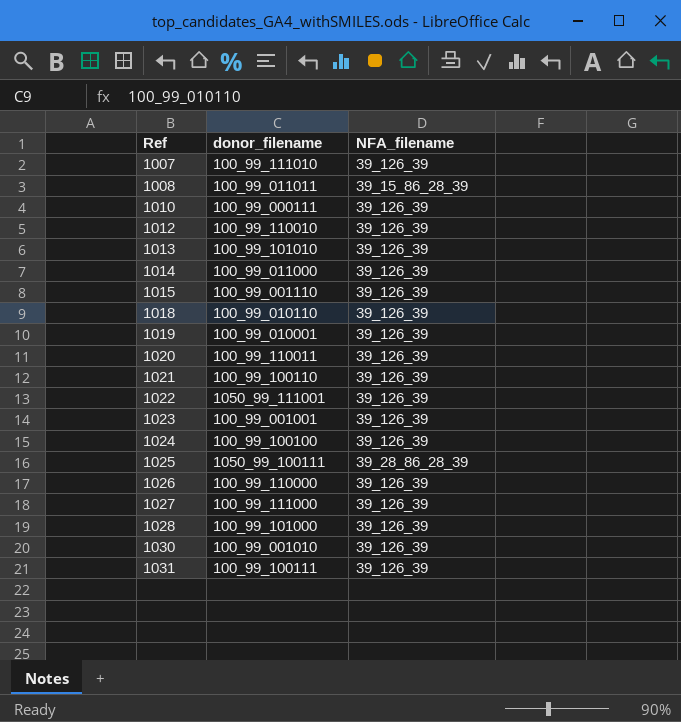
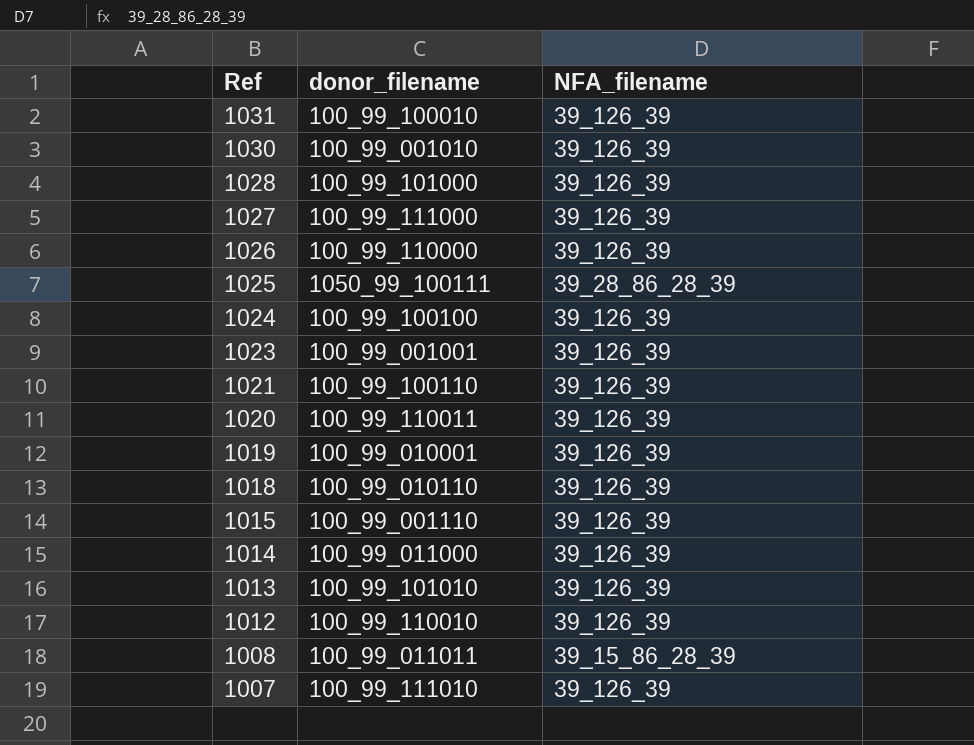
row order: Ref ascending -> Ref descending
row 1010: 100_99_000111 | 39_126_39 -> none
row 1022: 1050_99_111001 | 39_126_39 -> none
1031 | donor_filename: 100_99_100111 -> 100_99_100010

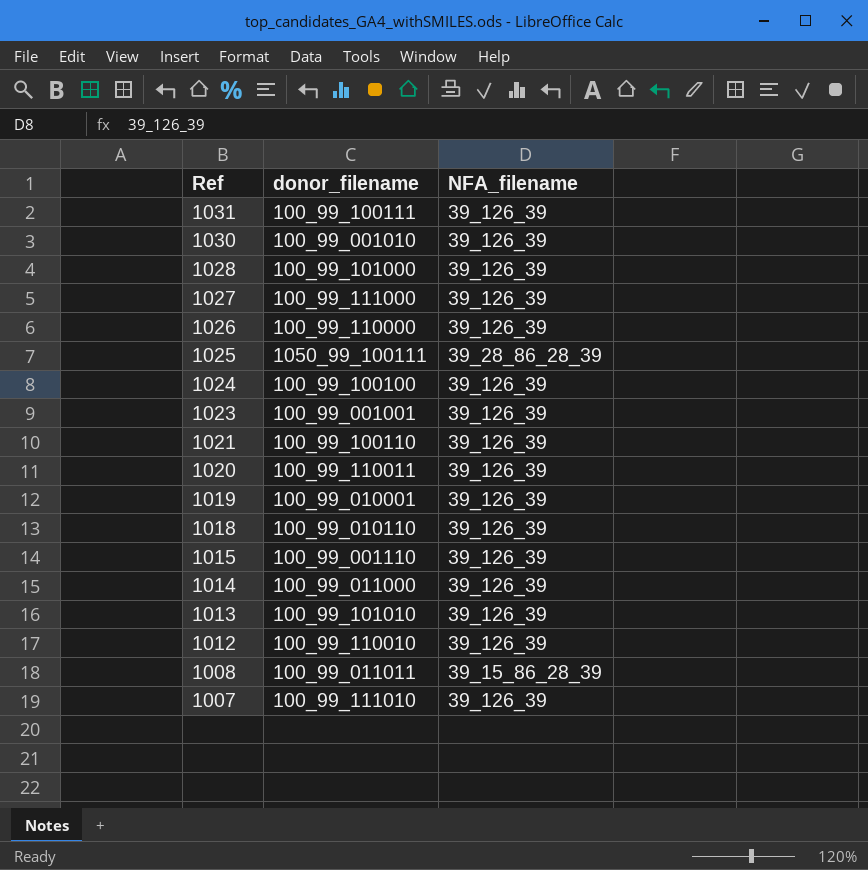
1031 | donor_filename: 100_99_100010 -> 100_99_100111

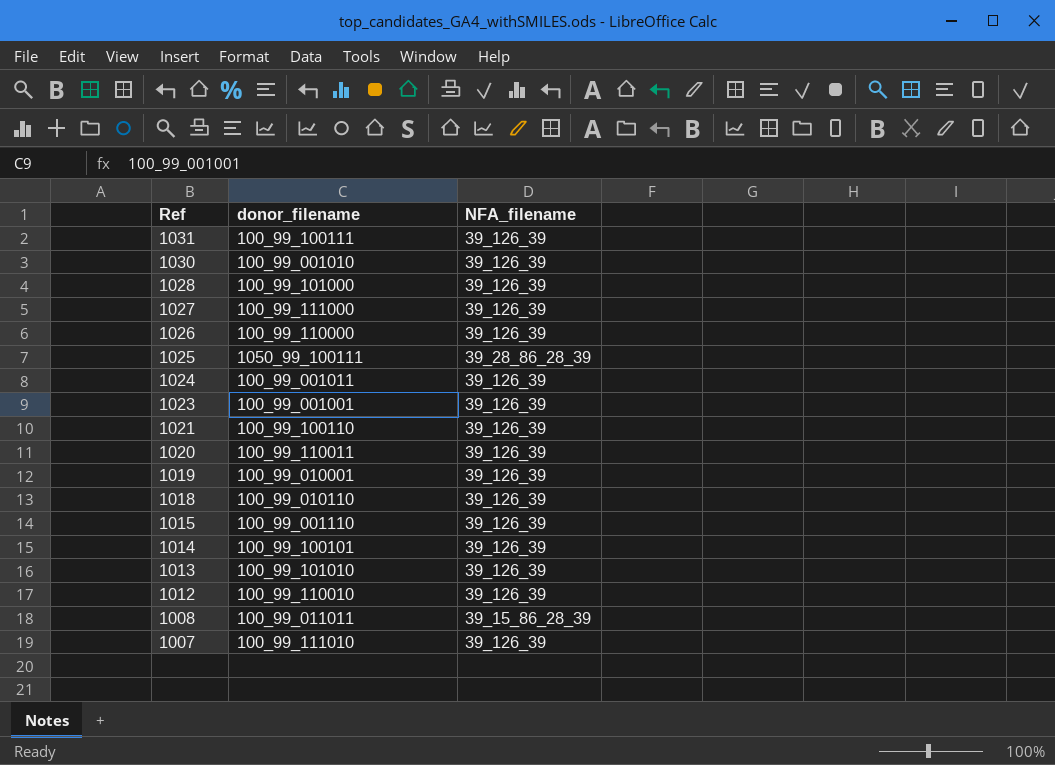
1024 | donor_filename: 100_99_100100 -> 100_99_001011
1014 | donor_filename: 100_99_011000 -> 100_99_100101

